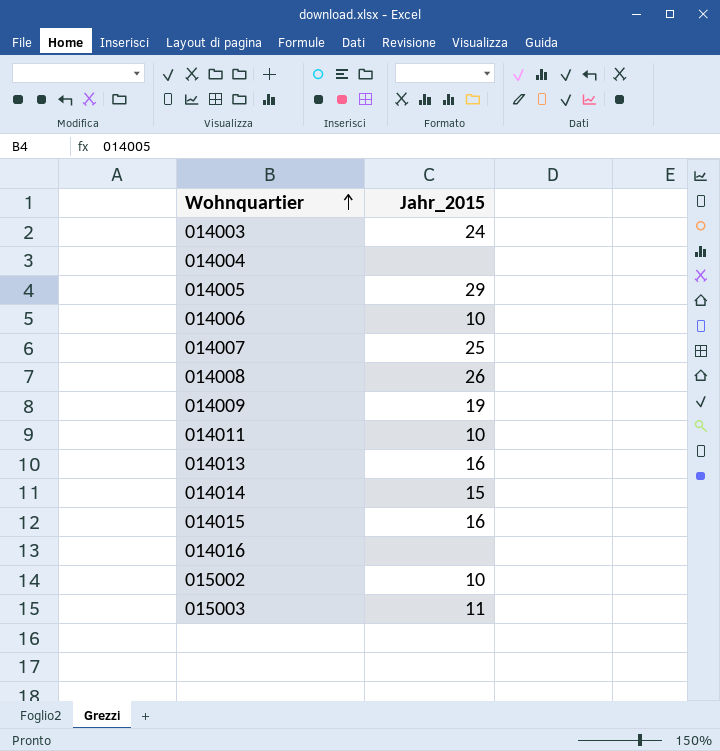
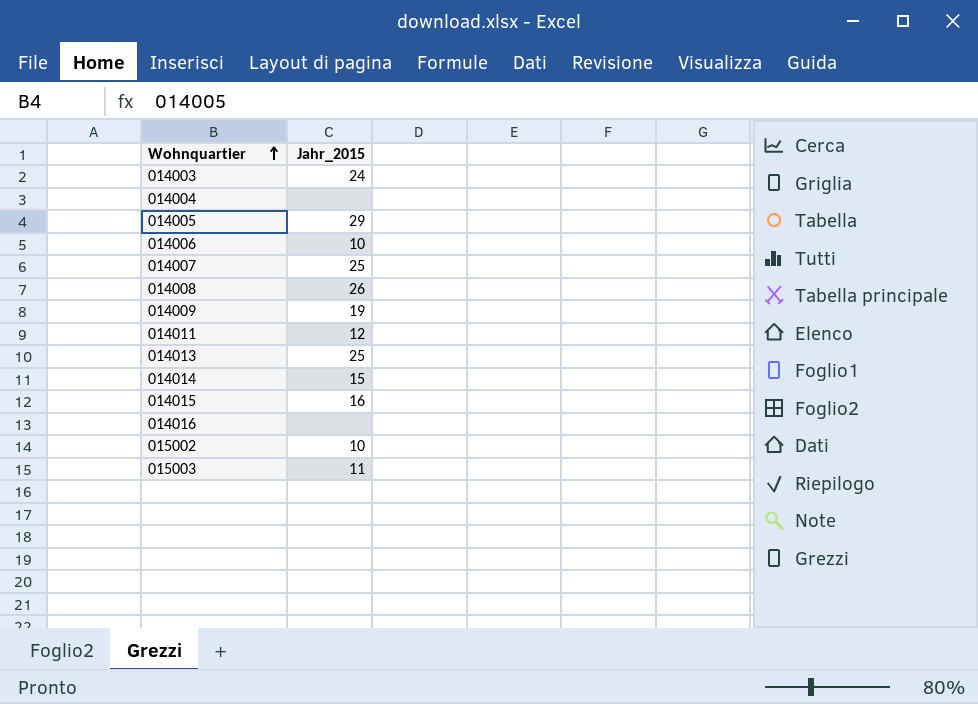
014011 | Jahr_2015: 10 -> 12
014013 | Jahr_2015: 16 -> 25

